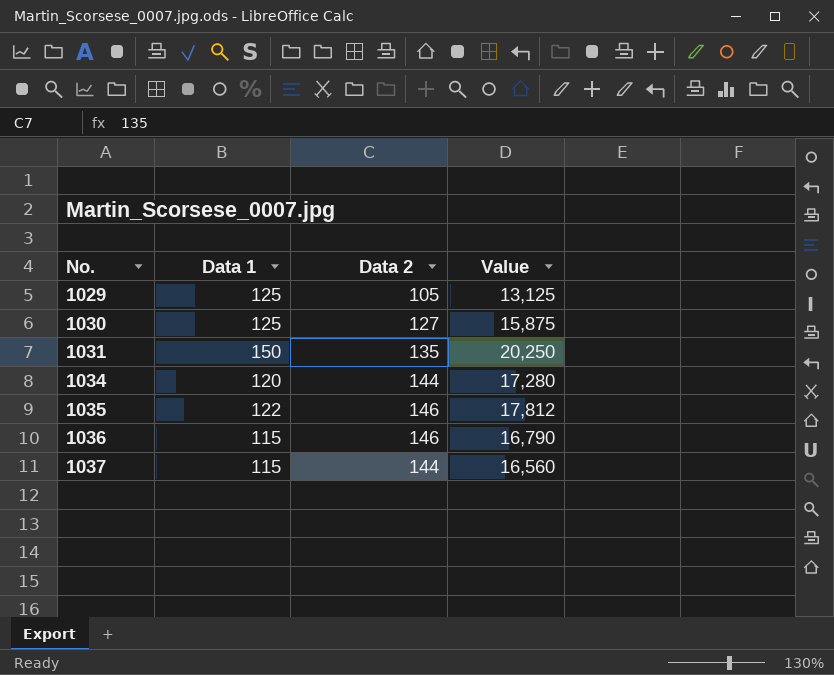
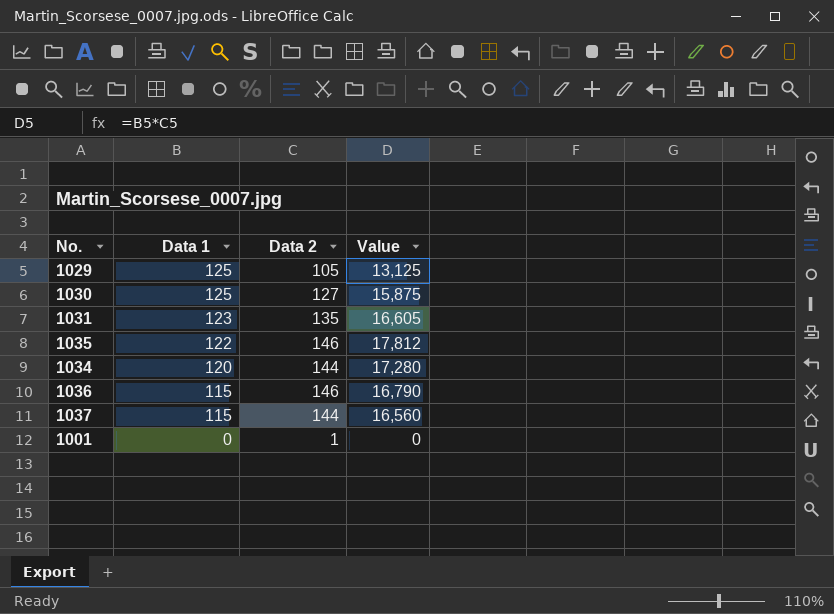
row order: No. ascending -> Data 1 descending
1031 | Data 1: 150 -> 123
1031 | Value: 20,250 -> 16,605
row 1001: none -> 0 | 1 | 0

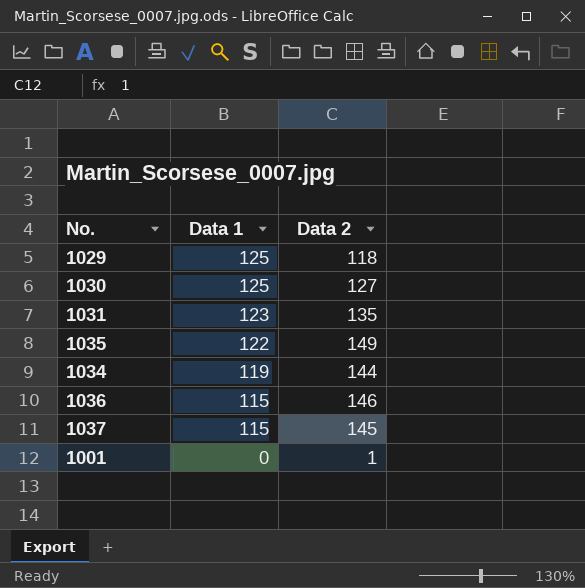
column Value | formula: [Data 1] * [Data 2] -> none
1029 | Data 2: 105 -> 118
1035 | Data 2: 146 -> 149
1034 | Data 1: 120 -> 119
1037 | Data 2: 144 -> 145

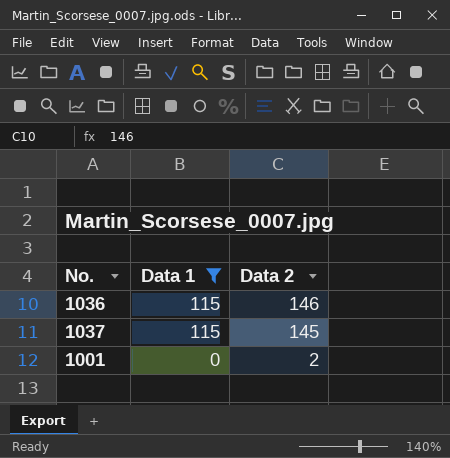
filter: none -> Data 1 <= 115
1001 | Data 2: 1 -> 2

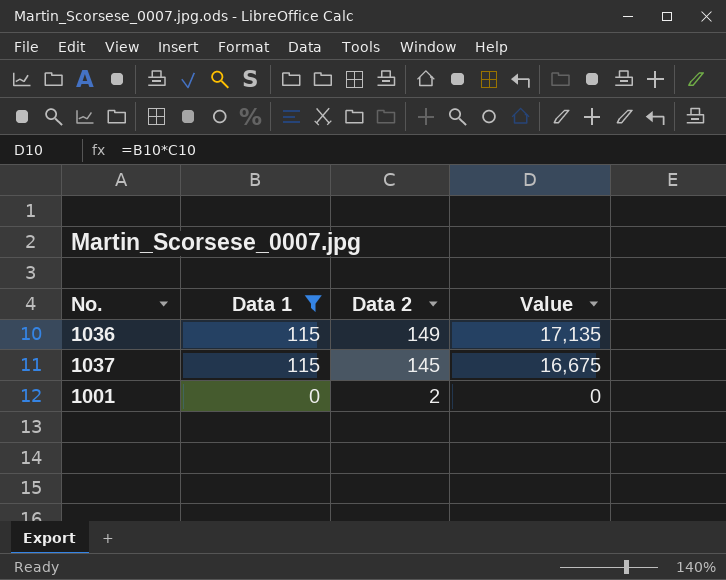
column Value | formula: none -> [Data 1] * [Data 2]
1036 | Data 2: 146 -> 149

